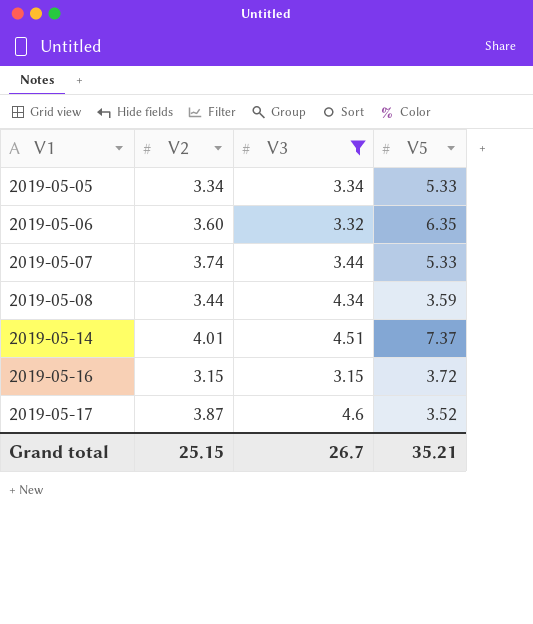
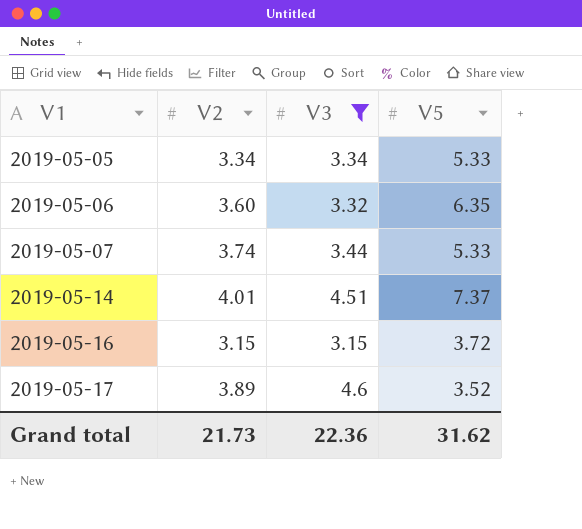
row 2019-05-08: 3.44 | 4.34 | 3.59 -> none
2019-05-17 | V2: 3.87 -> 3.89
Grand total | V2: 25.15 -> 21.73
Grand total | V3: 26.7 -> 22.36
Grand total | V5: 35.21 -> 31.62

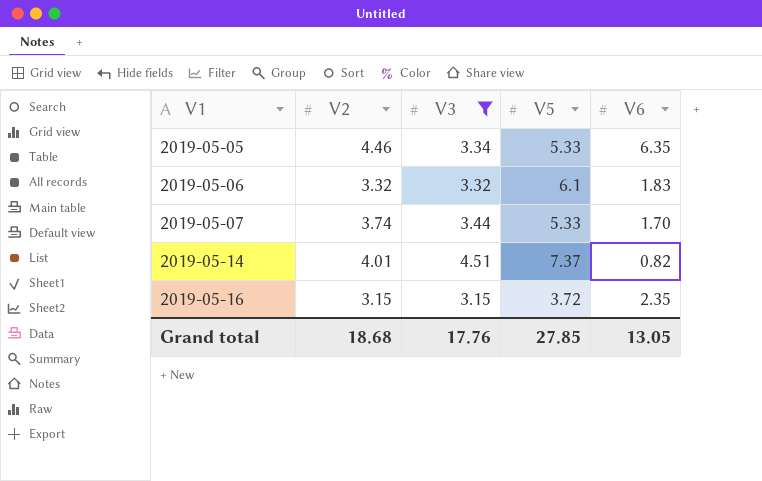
column V6 | position: none -> 5
row 2019-05-17: 3.89 | 4.6 | 3.52 -> none
2019-05-05 | V2: 3.34 -> 4.46
2019-05-06 | V2: 3.60 -> 3.32
2019-05-06 | V5: 6.35 -> 6.1
Grand total | V2: 21.73 -> 18.68
Grand total | V3: 22.36 -> 17.76
Grand total | V5: 31.62 -> 27.85

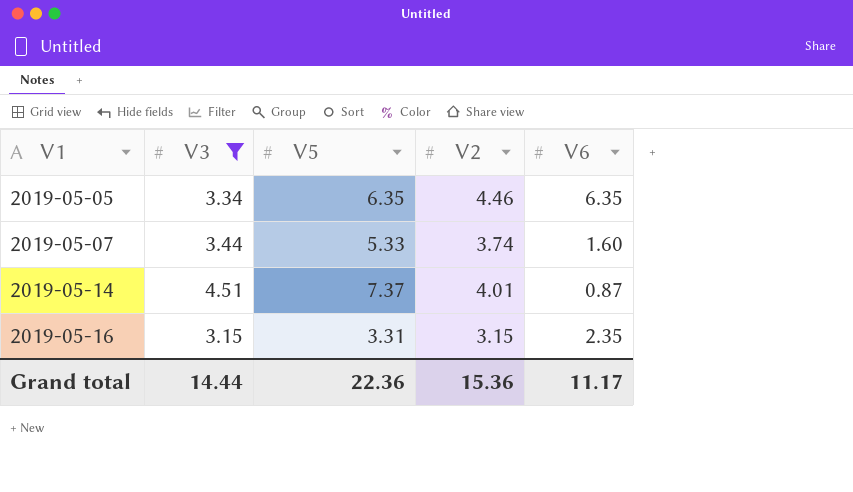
column V2 | position: 2 -> 4
row 2019-05-06: 3.32 | 3.32 | 6.1 | 1.83 -> none
2019-05-05 | V5: 5.33 -> 6.35
2019-05-07 | V6: 1.70 -> 1.60
2019-05-14 | V6: 0.82 -> 0.87
2019-05-16 | V5: 3.72 -> 3.31
Grand total | V3: 17.76 -> 14.44
Grand total | V5: 27.85 -> 22.36
Grand total | V2: 18.68 -> 15.36
Grand total | V6: 13.05 -> 11.17

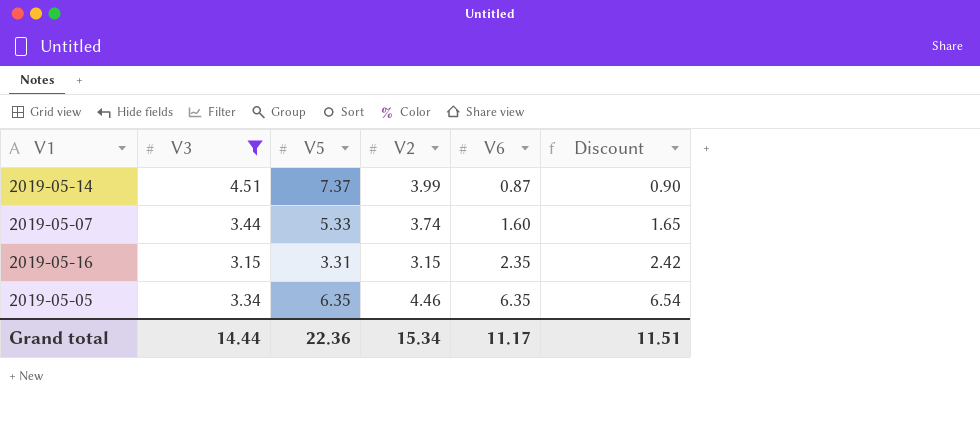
row order: V1 ascending -> V6 ascending
column Discount | formula: none -> [V6] * 1.03
2019-05-14 | V2: 4.01 -> 3.99
Grand total | V2: 15.36 -> 15.34

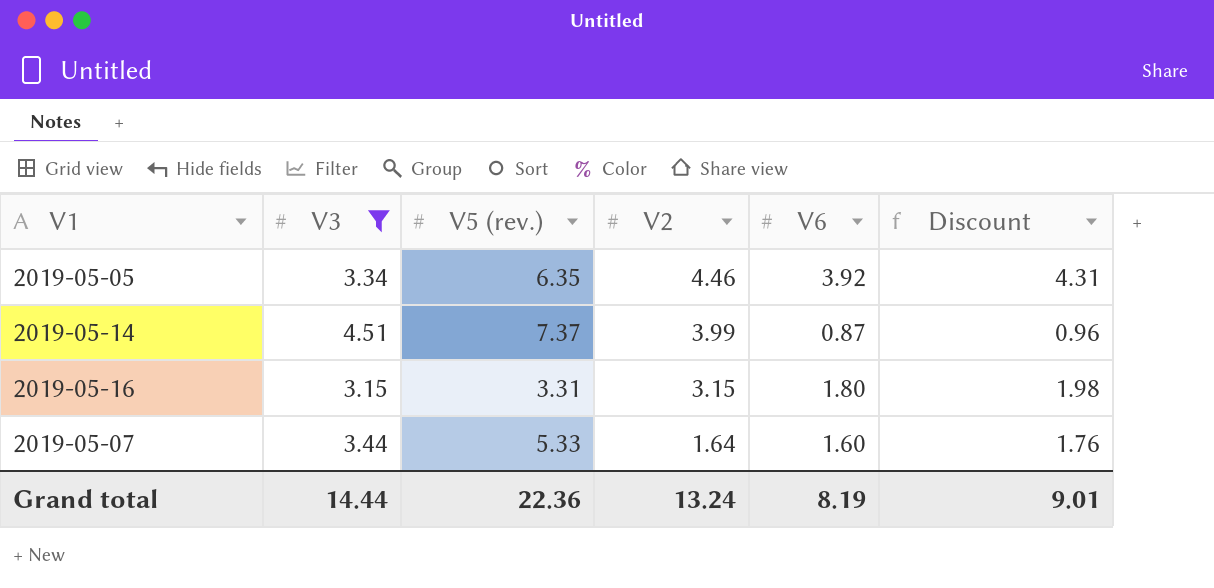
row order: V6 ascending -> V2 descending
column name: V5 -> V5 (rev.)
column Discount | formula: [V6] * 1.03 -> [V6] * 1.1
2019-05-05 | V6: 6.35 -> 3.92
2019-05-16 | V6: 2.35 -> 1.80
2019-05-07 | V2: 3.74 -> 1.64
Grand total | V2: 15.34 -> 13.24
Grand total | V6: 11.17 -> 8.19
Grand total | Discount: 11.51 -> 9.01

